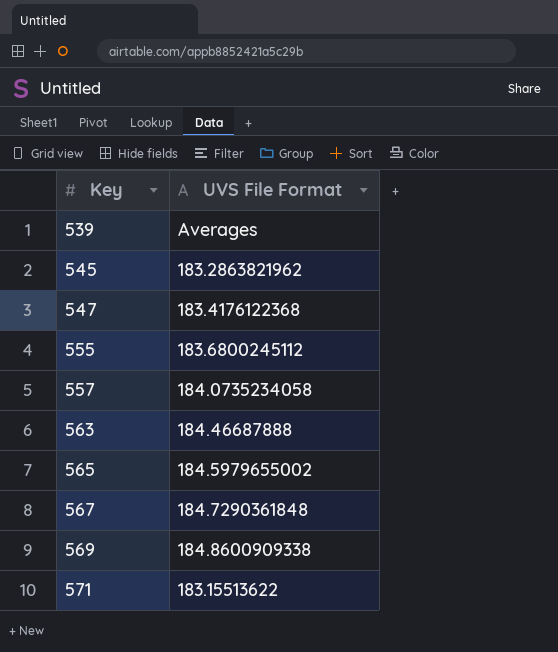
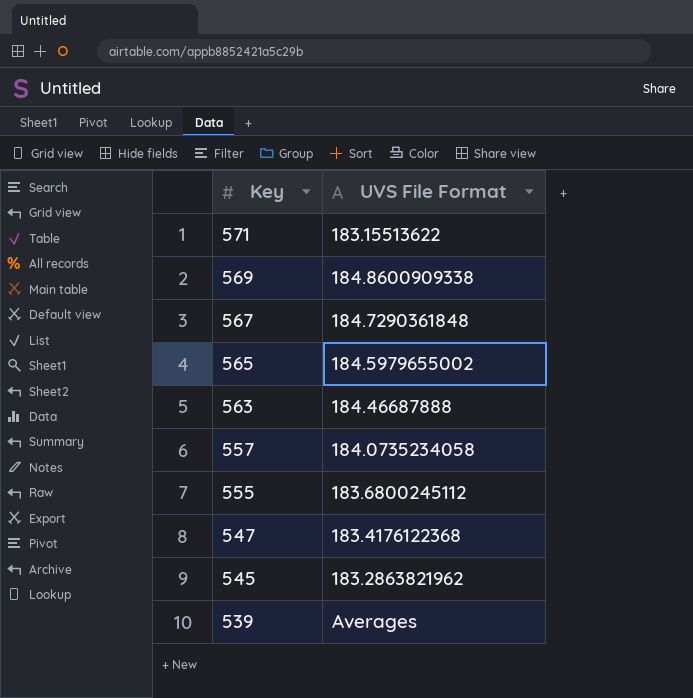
row order: Key ascending -> Key descending

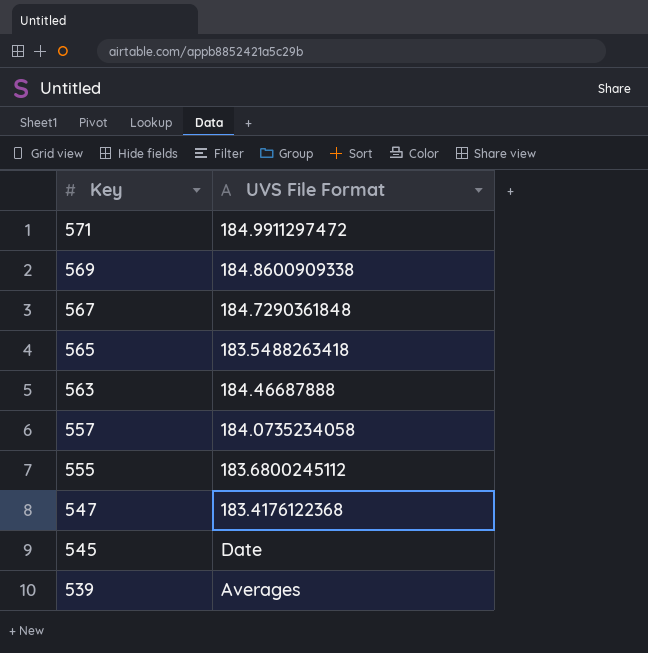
571 | UVS File Format: 183.15513622 -> 184.9911297472
565 | UVS File Format: 184.5979655002 -> 183.5488263418
545 | UVS File Format: 183.2863821962 -> Date

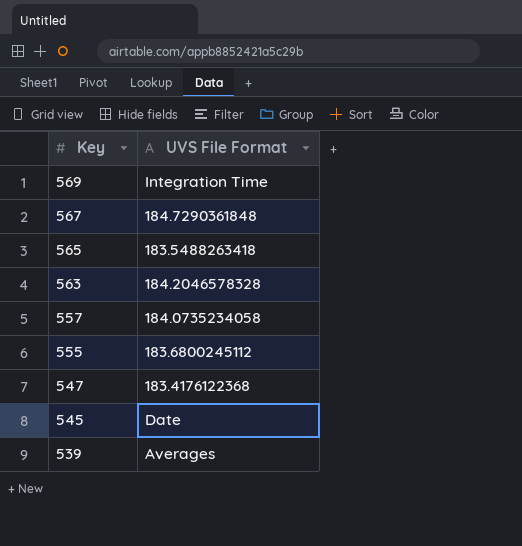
row 571: 184.9911297472 -> none
569 | UVS File Format: 184.8600909338 -> Integration Time
563 | UVS File Format: 184.46687888 -> 184.2046578328

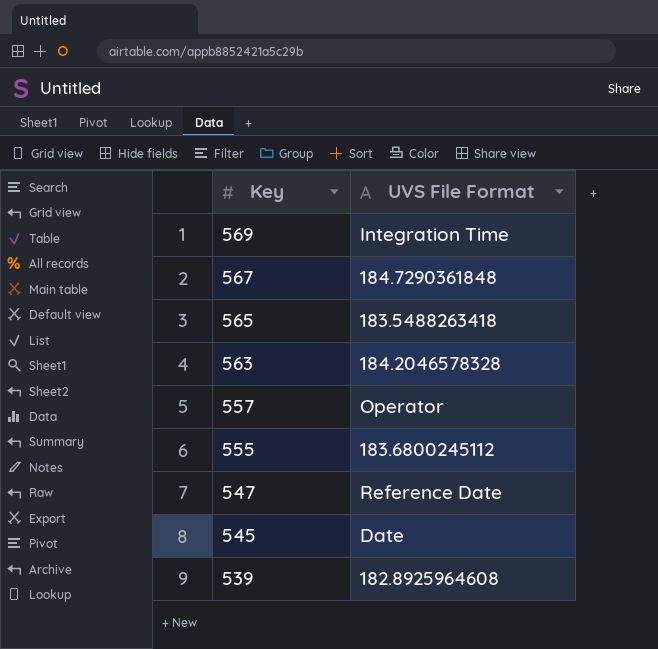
557 | UVS File Format: 184.0735234058 -> Operator
547 | UVS File Format: 183.4176122368 -> Reference Date
539 | UVS File Format: Averages -> 182.8925964608

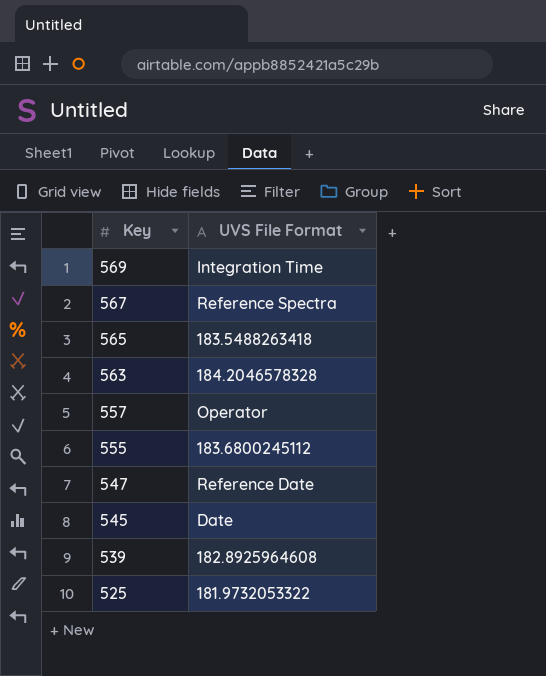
567 | UVS File Format: 184.7290361848 -> Reference Spectra
row 525: none -> 181.9732053322

